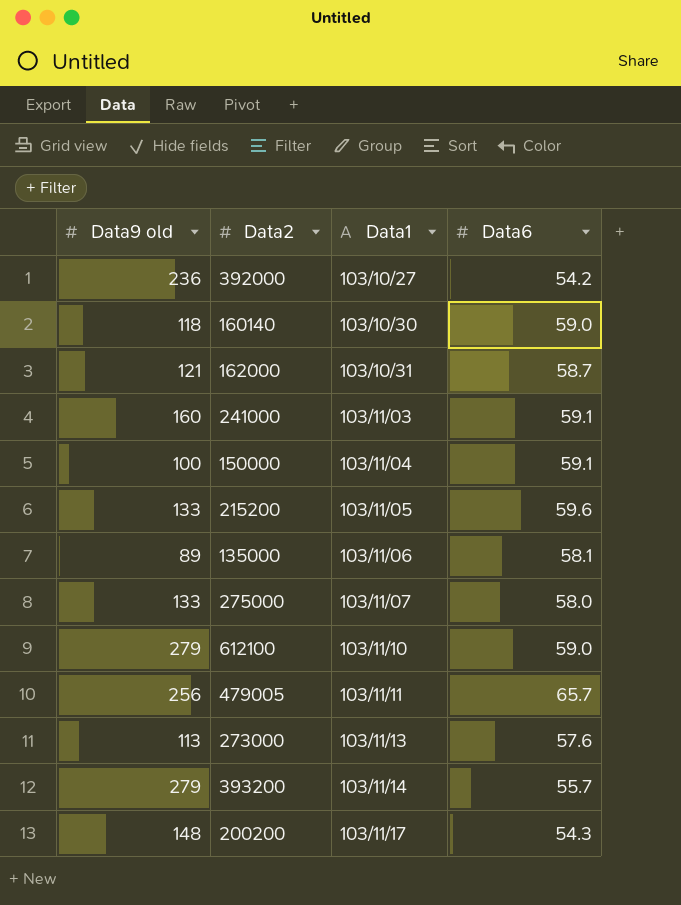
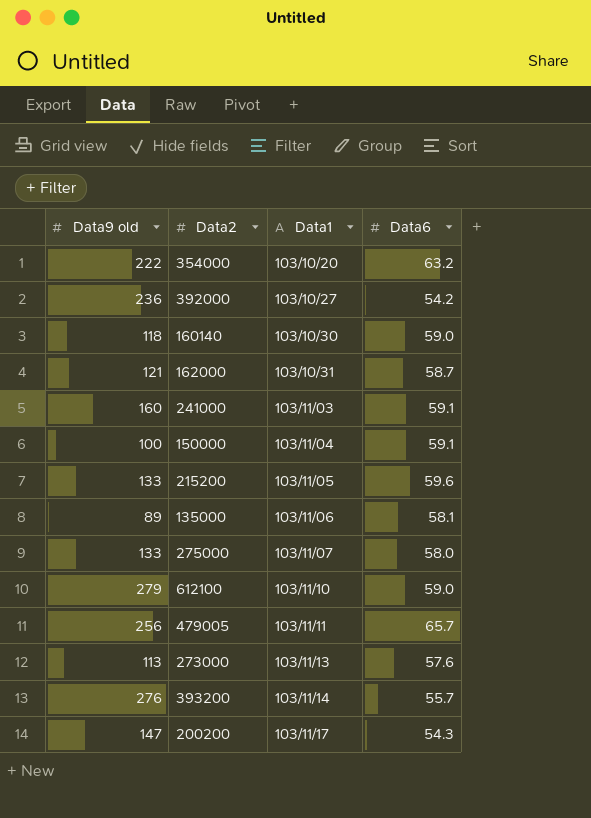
row 354000: none -> 222 | 103/10/20 | 63.2
393200 | Data9 old: 279 -> 276
200200 | Data9 old: 148 -> 147

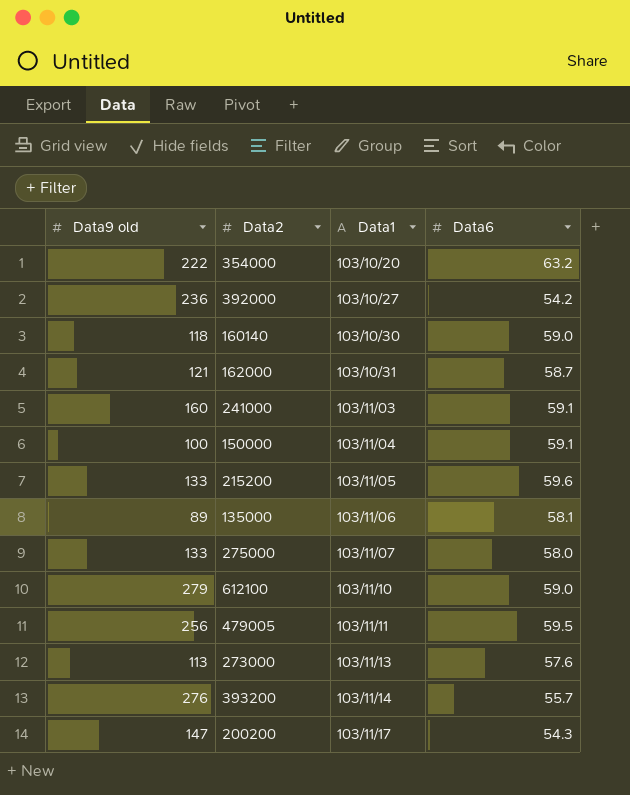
479005 | Data6: 65.7 -> 59.5

